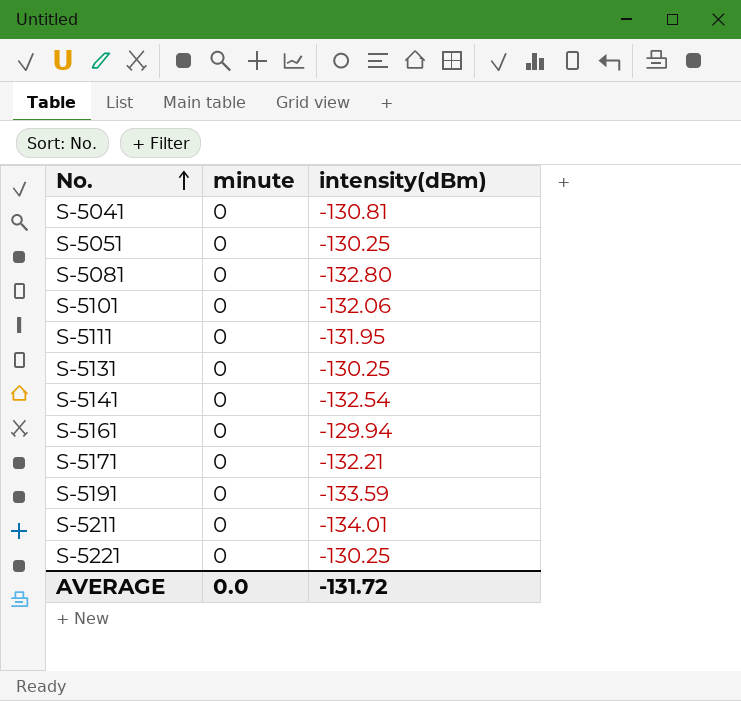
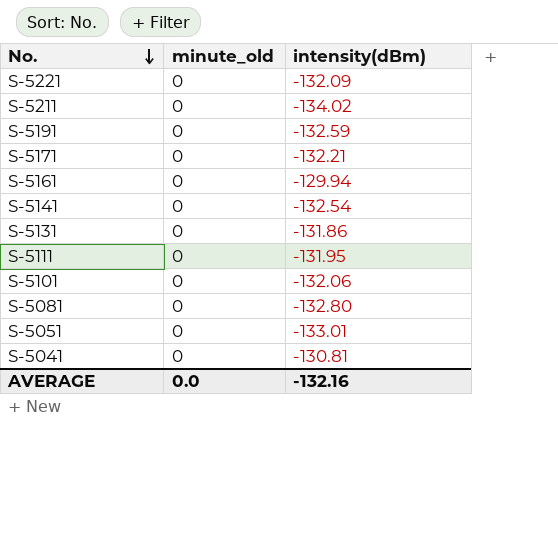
row order: No. ascending -> No. descending
column name: minute -> minute_old
S-5221 | intensity(dBm): -130.25 -> -132.09
S-5211 | intensity(dBm): -134.01 -> -134.02
S-5191 | intensity(dBm): -133.59 -> -132.59
S-5131 | intensity(dBm): -130.25 -> -131.86
S-5051 | intensity(dBm): -130.25 -> -133.01
AVERAGE | intensity(dBm): -131.72 -> -132.16

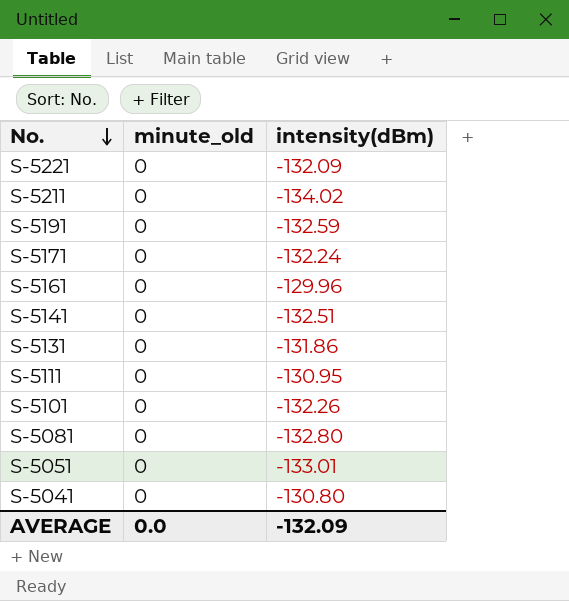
S-5171 | intensity(dBm): -132.21 -> -132.24
S-5161 | intensity(dBm): -129.94 -> -129.96
S-5141 | intensity(dBm): -132.54 -> -132.51
S-5111 | intensity(dBm): -131.95 -> -130.95
S-5101 | intensity(dBm): -132.06 -> -132.26
S-5041 | intensity(dBm): -130.81 -> -130.80
AVERAGE | intensity(dBm): -132.16 -> -132.09

